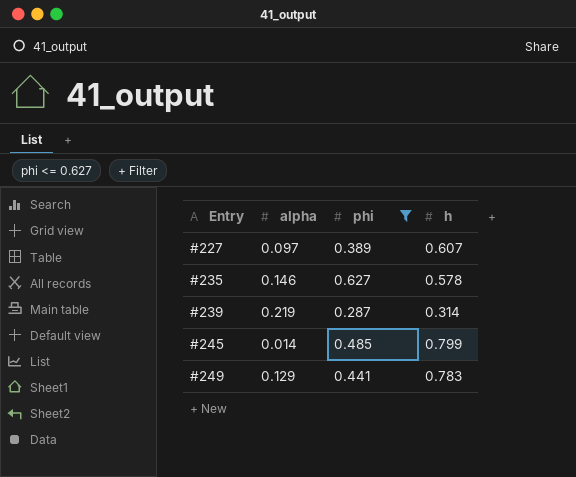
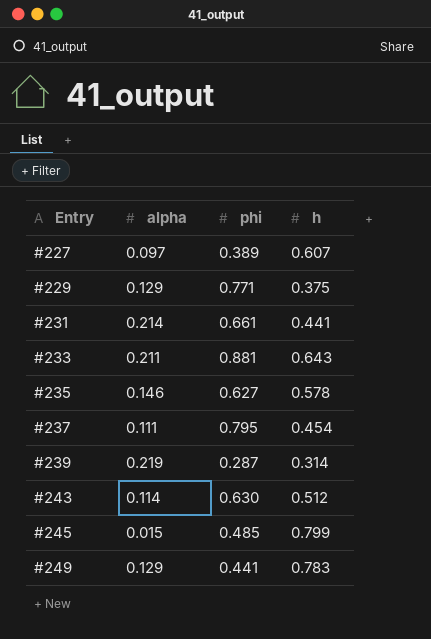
filter: phi <= 0.627 -> none
#245 | alpha: 0.014 -> 0.015

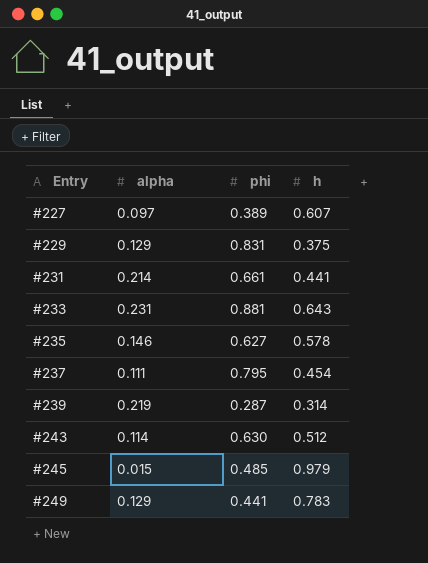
#229 | phi: 0.771 -> 0.831
#233 | alpha: 0.211 -> 0.231
#245 | h: 0.799 -> 0.979

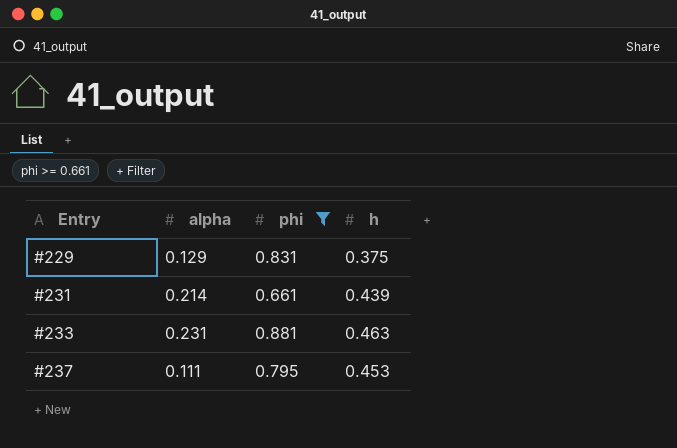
filter: none -> phi >= 0.661
#231 | h: 0.441 -> 0.439
#233 | h: 0.643 -> 0.463
#237 | h: 0.454 -> 0.453

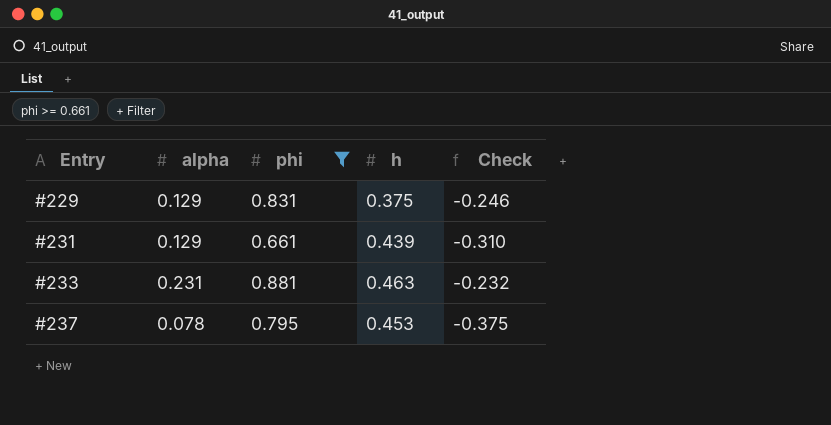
column Check | formula: none -> [alpha] - [h]
#231 | alpha: 0.214 -> 0.129
#237 | alpha: 0.111 -> 0.078

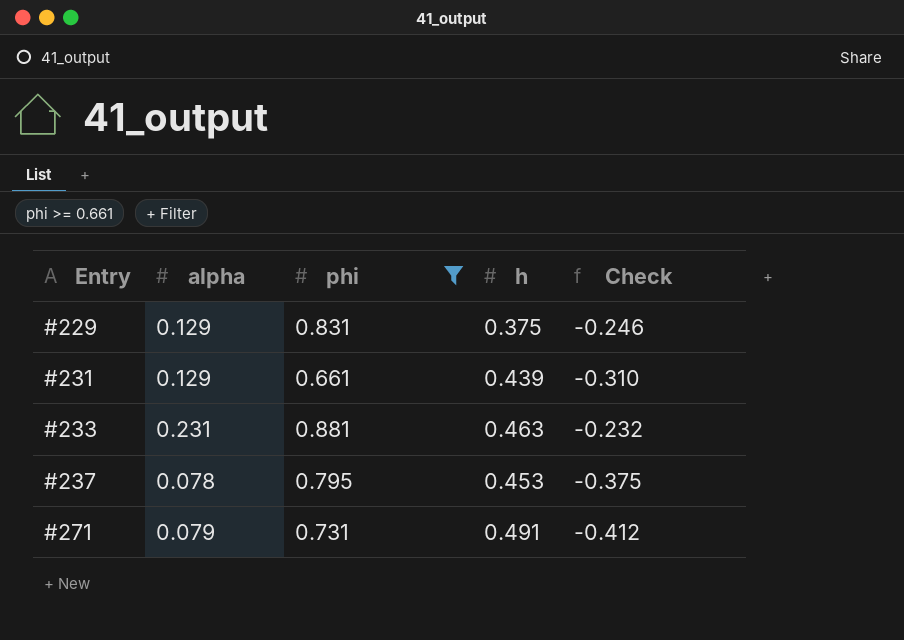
row #271: none -> 0.079 | 0.731 | 0.491 | -0.412

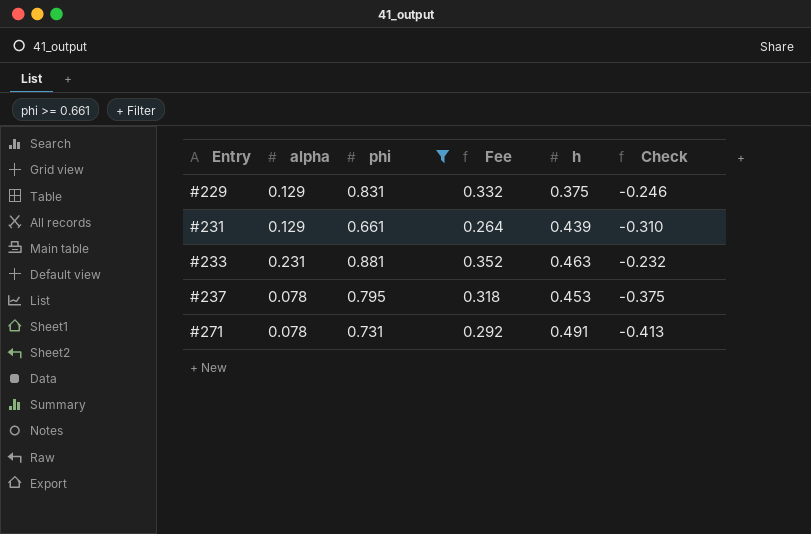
column Fee | formula: none -> [phi] * 0.4
#271 | alpha: 0.079 -> 0.078
#271 | Check: -0.412 -> -0.413

